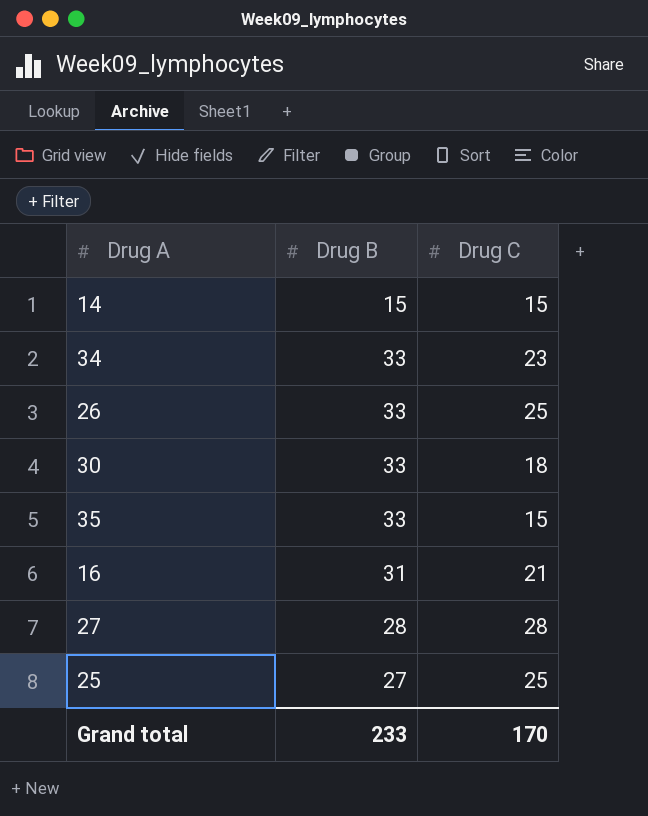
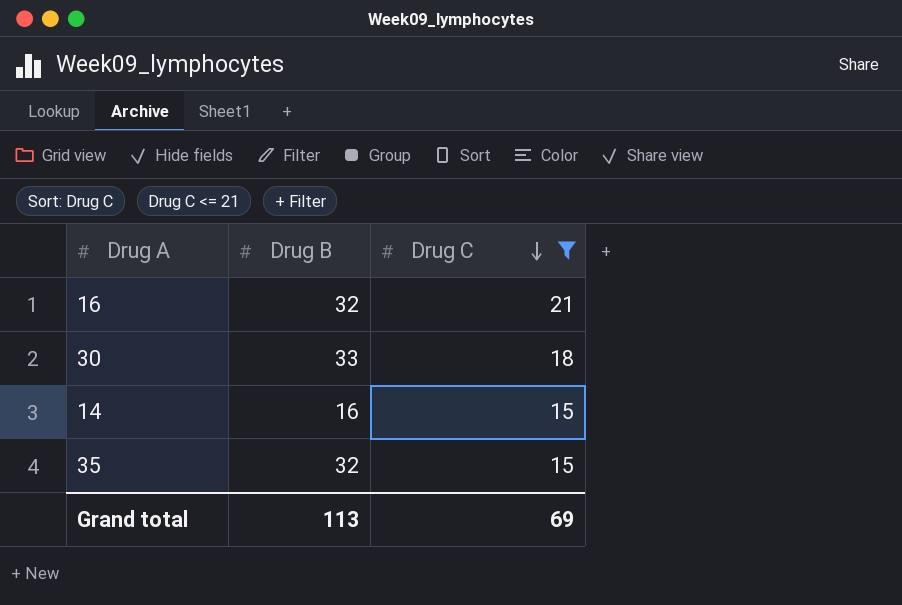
filter: none -> Drug C <= 21
row order: none -> Drug C descending
16 | Drug B: 31 -> 32
14 | Drug B: 15 -> 16
35 | Drug B: 33 -> 32
Grand total | Drug B: 233 -> 113
Grand total | Drug C: 170 -> 69

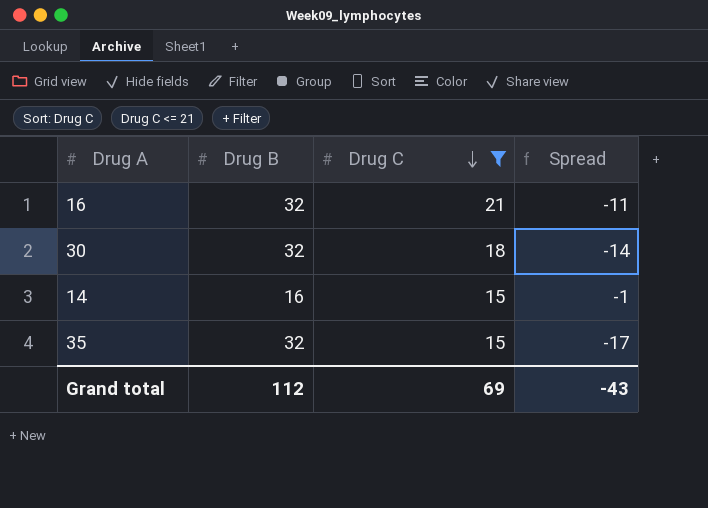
column Spread | formula: none -> [Drug C] - [Drug B]
30 | Drug B: 33 -> 32
Grand total | Drug B: 113 -> 112

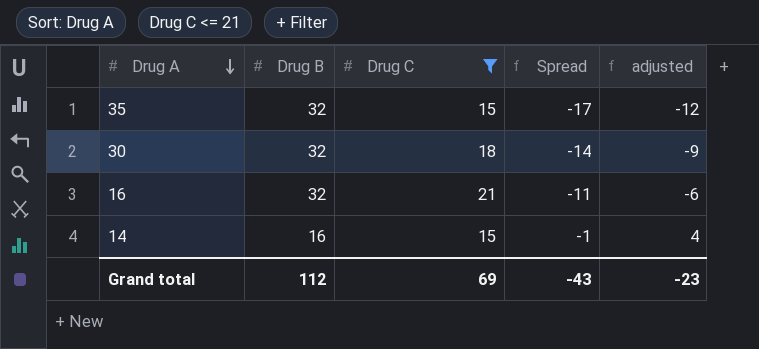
row order: Drug C descending -> Drug A descending
column adjusted | formula: none -> [Spread] + 5

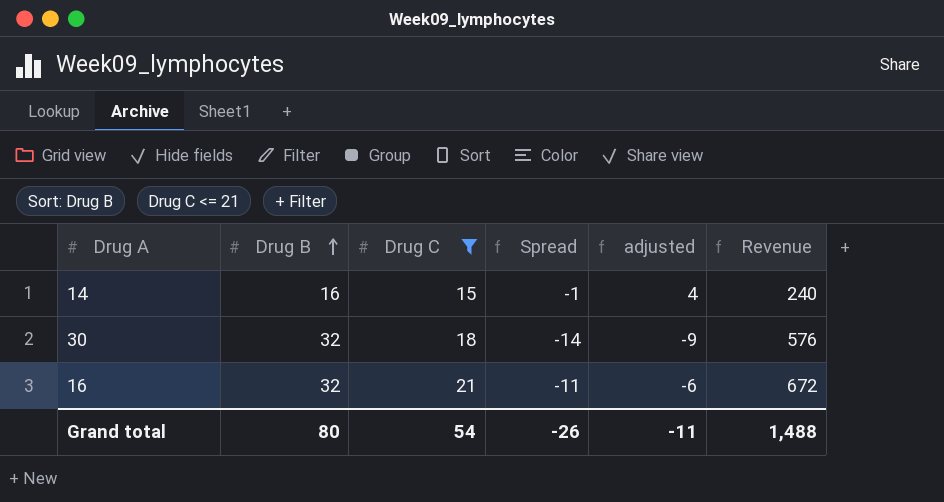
row order: Drug A descending -> Drug B ascending
column Revenue | formula: none -> [Drug B] * [Drug C]
row 35: 32 | 15 | -17 | -12 -> none
Grand total | Drug B: 112 -> 80
Grand total | Drug C: 69 -> 54
Grand total | Spread: -43 -> -26
Grand total | adjusted: -23 -> -11

